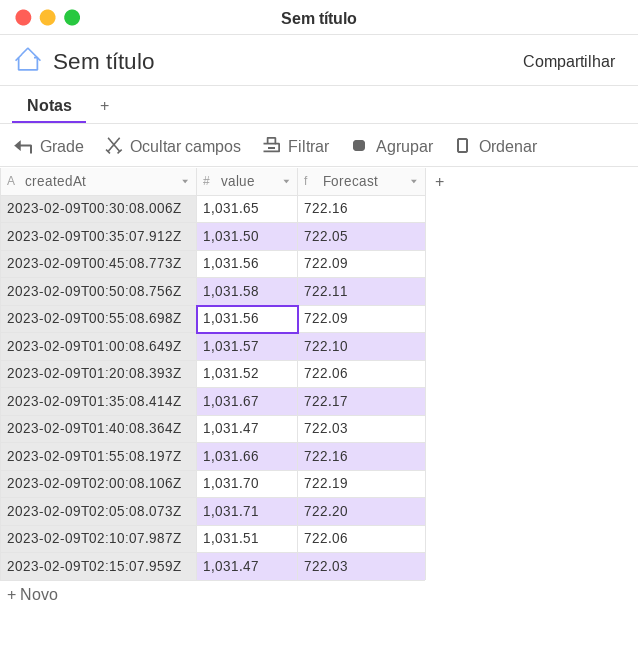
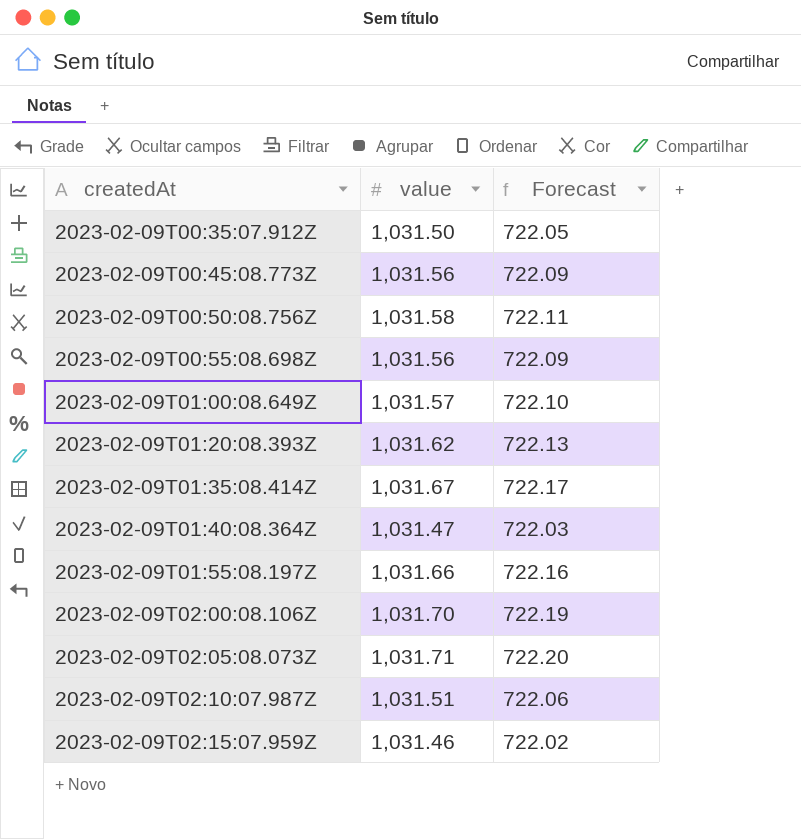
row 2023-02-09T00:30:08.006Z: 1,031.65 | 722.16 -> none
2023-02-09T01:20:08.393Z | value: 1,031.52 -> 1,031.62
2023-02-09T01:20:08.393Z | Forecast: 722.06 -> 722.13
2023-02-09T02:15:07.959Z | value: 1,031.47 -> 1,031.46
2023-02-09T02:15:07.959Z | Forecast: 722.03 -> 722.02

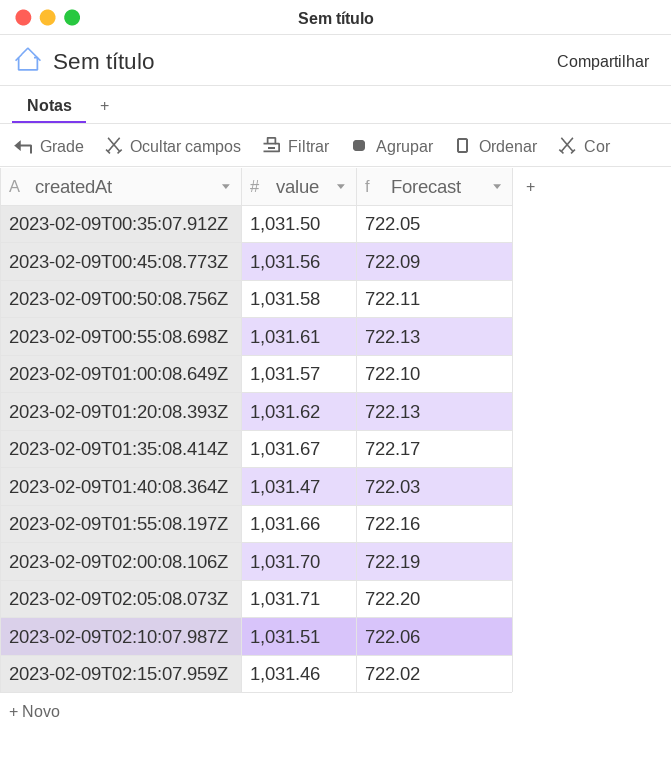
2023-02-09T00:55:08.698Z | value: 1,031.56 -> 1,031.61
2023-02-09T00:55:08.698Z | Forecast: 722.09 -> 722.13

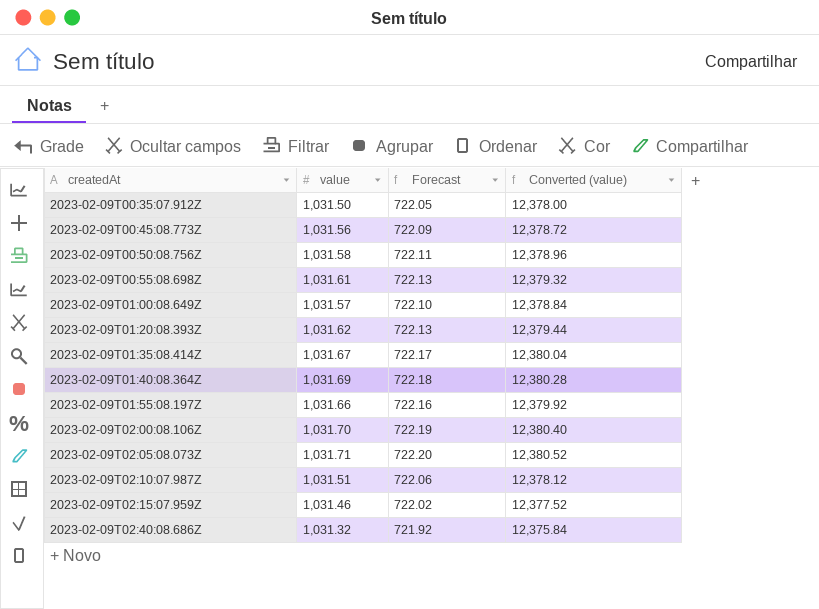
column Converted (value) | formula: none -> [value] * 12
2023-02-09T01:40:08.364Z | value: 1,031.47 -> 1,031.69
2023-02-09T01:40:08.364Z | Forecast: 722.03 -> 722.18
row 2023-02-09T02:40:08.686Z: none -> 1,031.32 | 721.92 | 12,375.84

